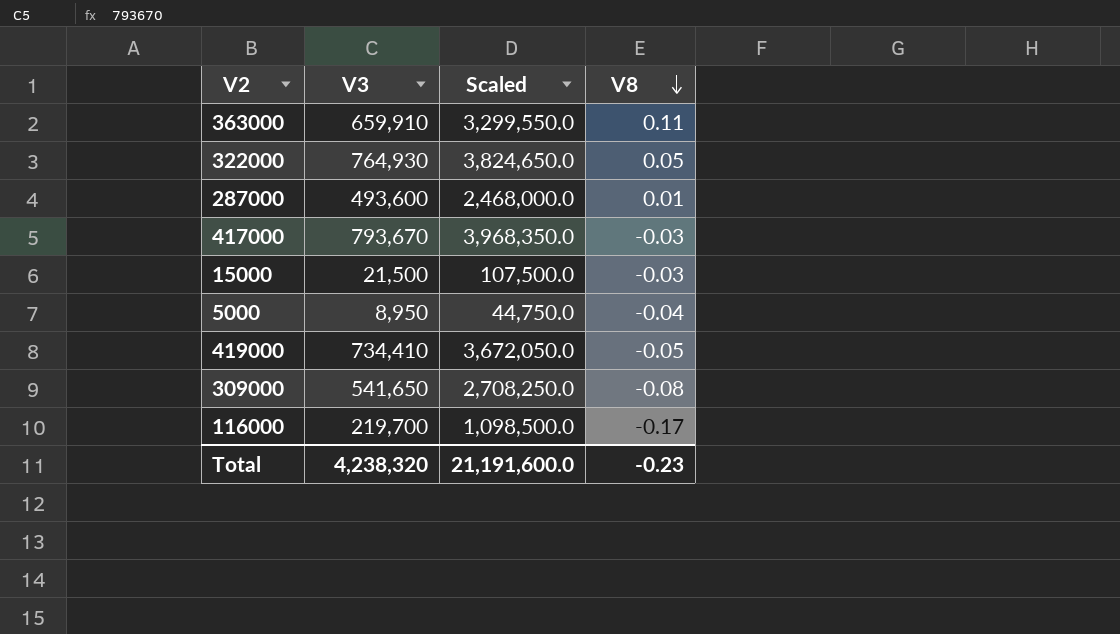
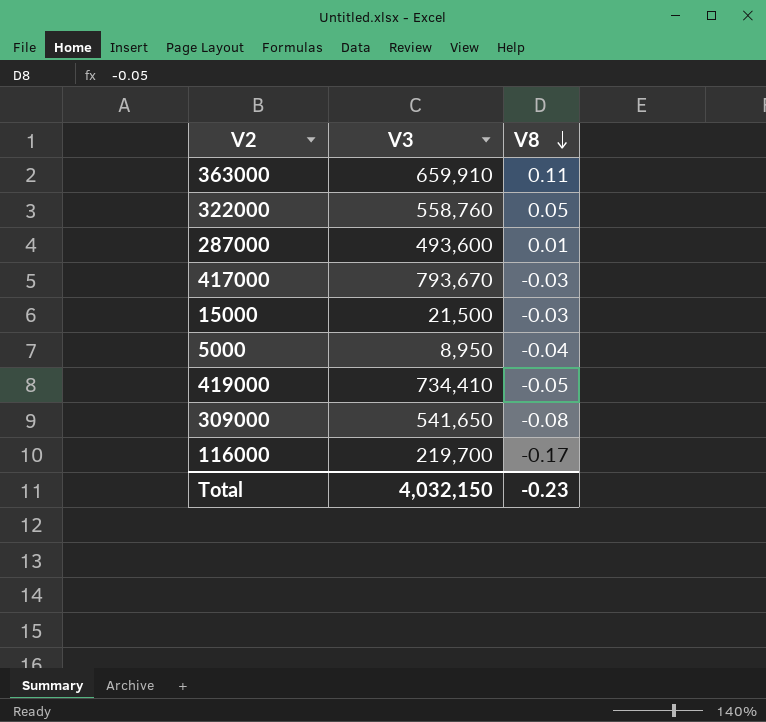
column Scaled | formula: [V3] * 5 -> none
322000 | V3: 764,930 -> 558,760
Total | V3: 4,238,320 -> 4,032,150

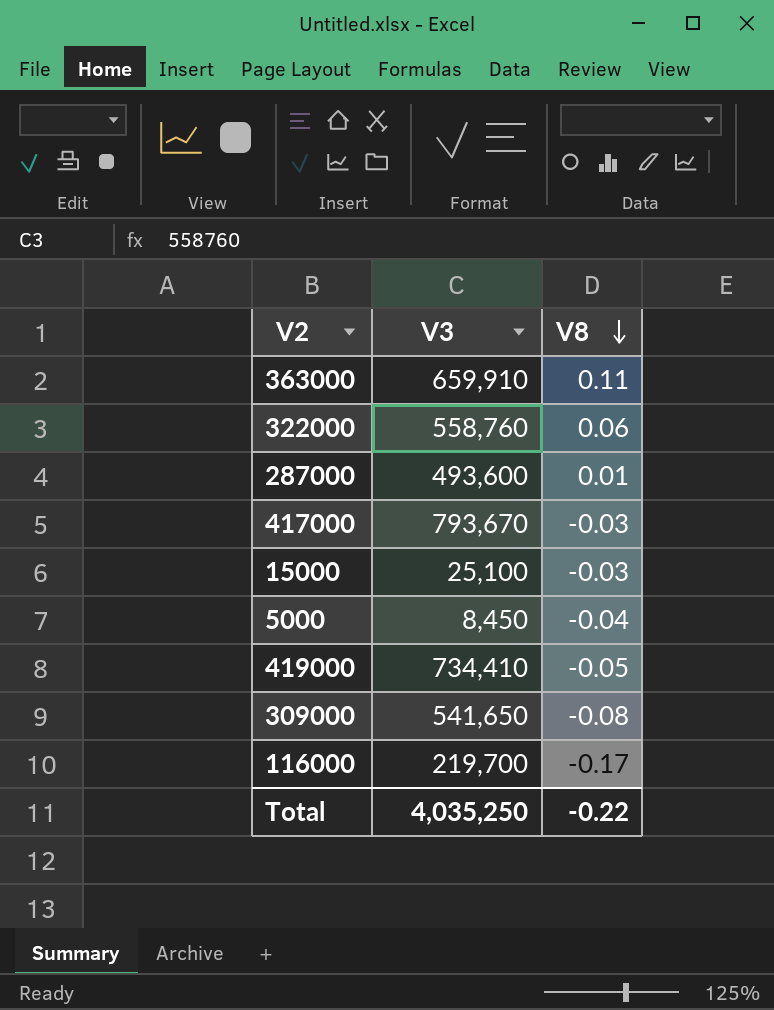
322000 | V8: 0.05 -> 0.06
15000 | V3: 21,500 -> 25,100
5000 | V3: 8,950 -> 8,450
Total | V3: 4,032,150 -> 4,035,250
Total | V8: -0.23 -> -0.22

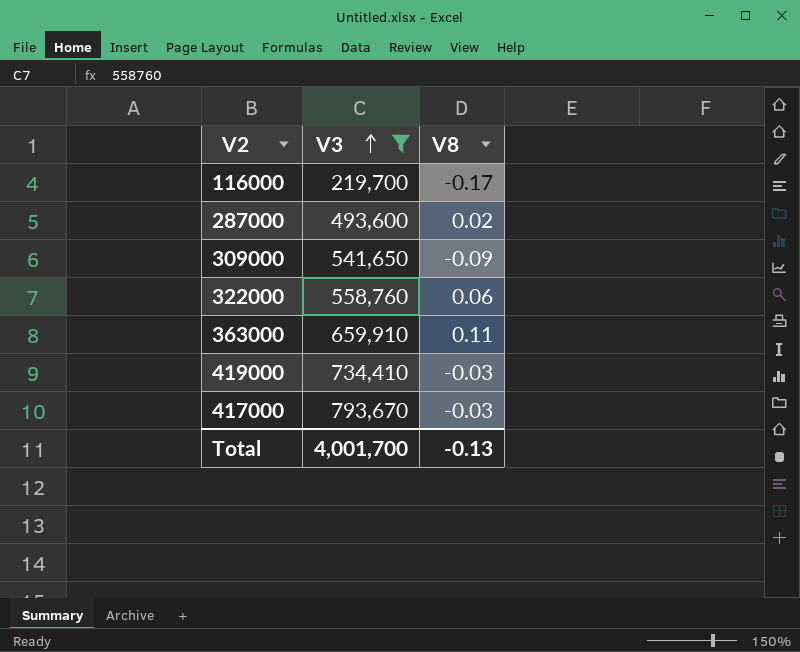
filter: none -> V3 >= 219,700
row order: V8 descending -> V3 ascending
287000 | V8: 0.01 -> 0.02
309000 | V8: -0.08 -> -0.09
419000 | V8: -0.05 -> -0.03
Total | V3: 4,035,250 -> 4,001,700
Total | V8: -0.22 -> -0.13

